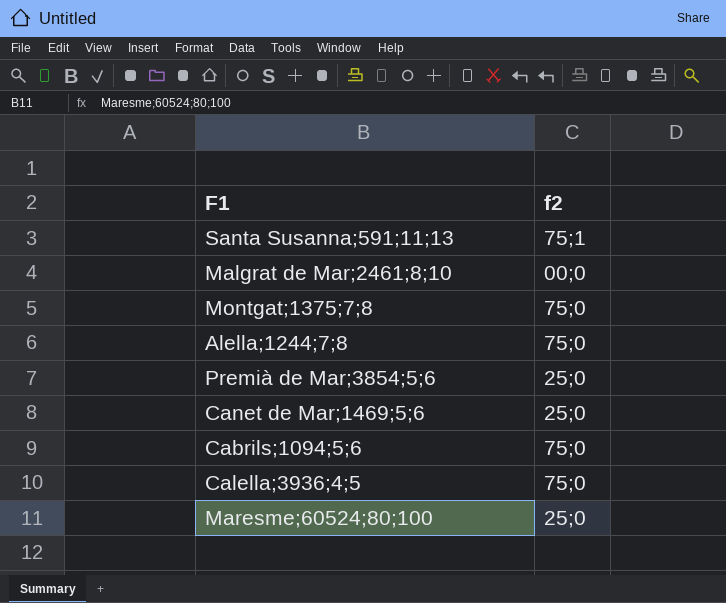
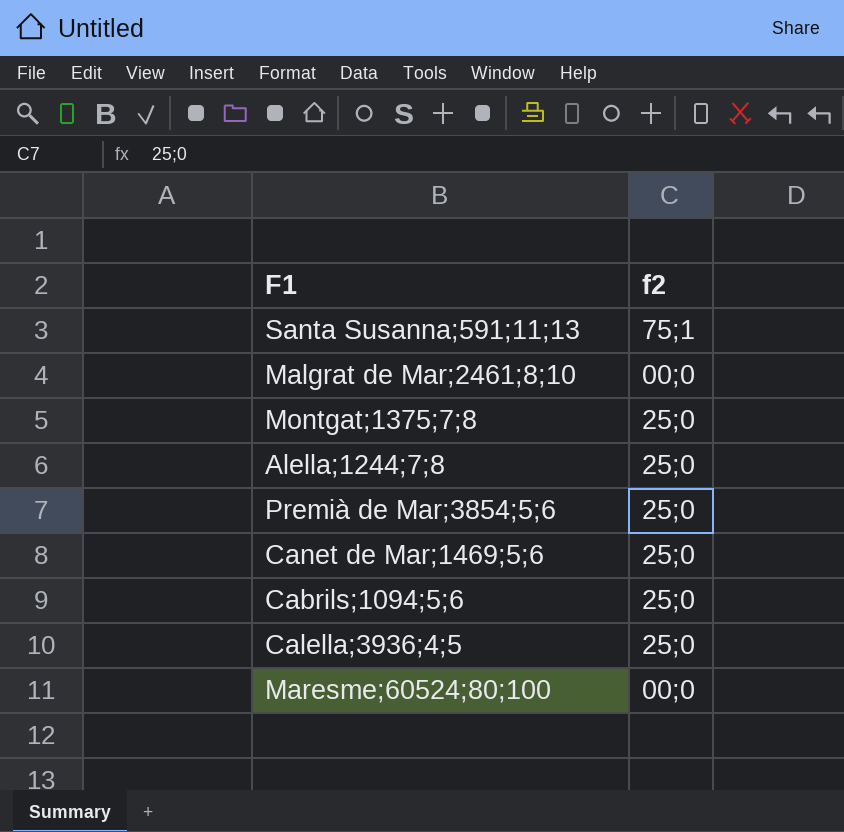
Montgat;1375;7;8 | f2: 75;0 -> 25;0
Alella;1244;7;8 | f2: 75;0 -> 25;0
Cabrils;1094;5;6 | f2: 75;0 -> 25;0
Calella;3936;4;5 | f2: 75;0 -> 25;0
Maresme;60524;80;100 | f2: 25;0 -> 00;0

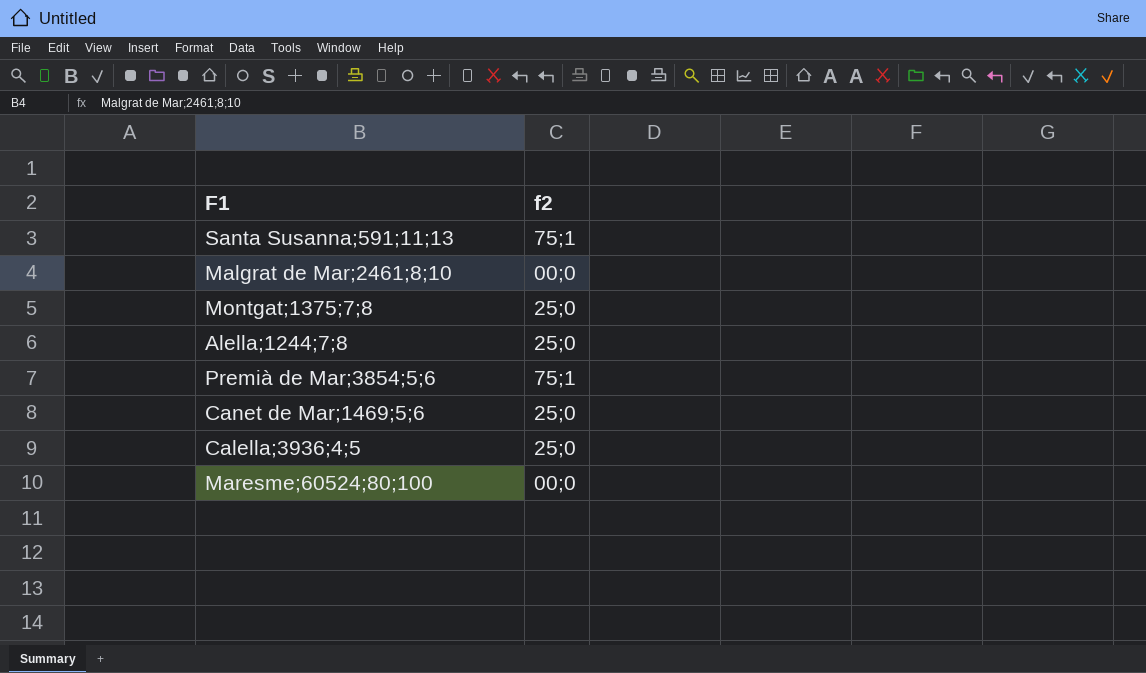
row Cabrils;1094;5;6: 25;0 -> none
Premià de Mar;3854;5;6 | f2: 25;0 -> 75;1

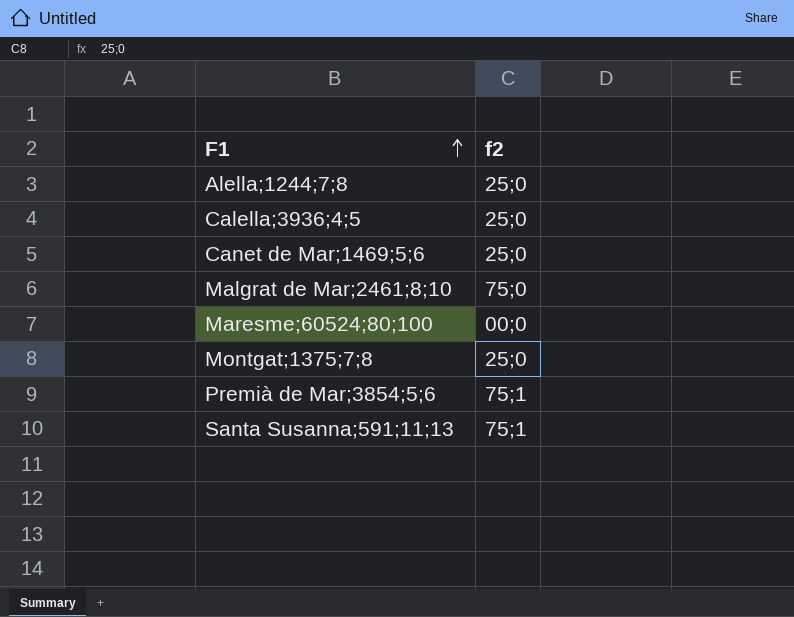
row order: none -> F1 ascending
Malgrat de Mar;2461;8;10 | f2: 00;0 -> 75;0

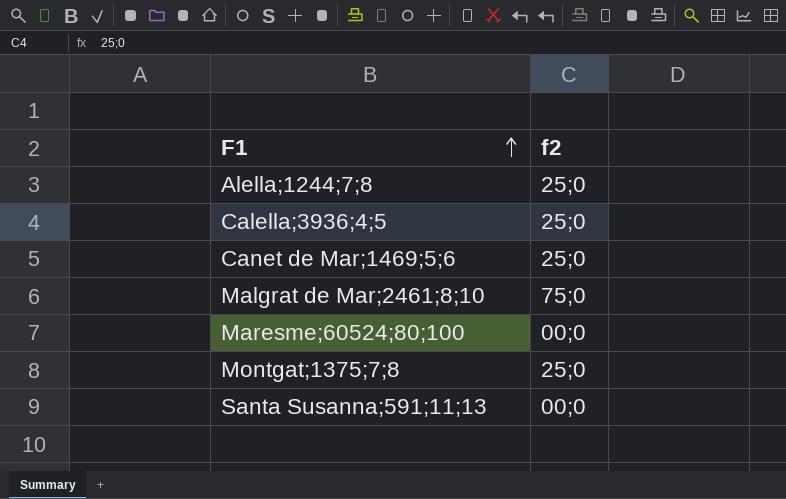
row Premià de Mar;3854;5;6: 75;1 -> none
Santa Susanna;591;11;13 | f2: 75;1 -> 00;0

